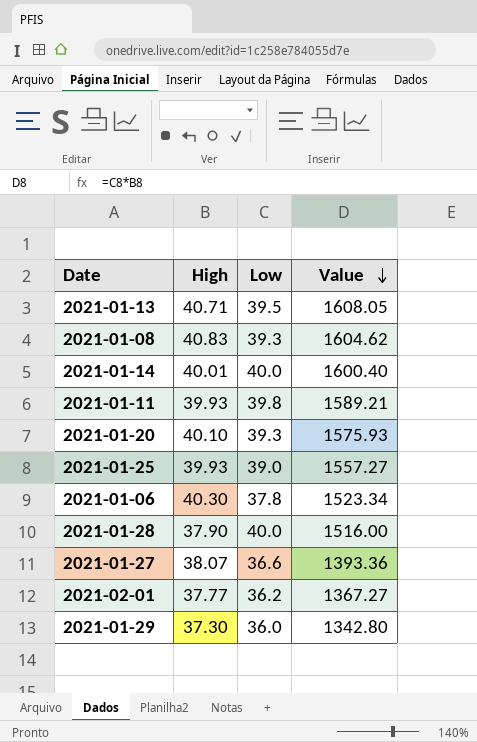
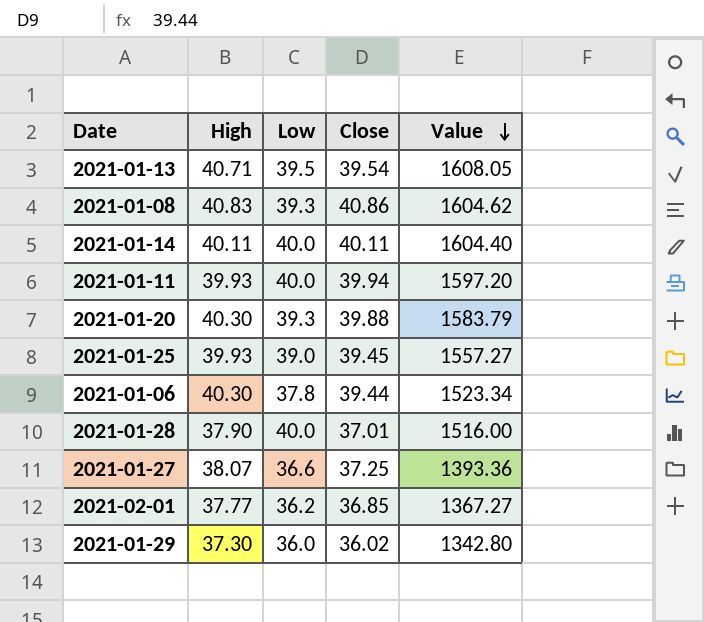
column Close | position: none -> 4
2021-01-14 | High: 40.01 -> 40.11
2021-01-14 | Value: 1600.40 -> 1604.40
2021-01-11 | Low: 39.8 -> 40.0
2021-01-11 | Value: 1589.21 -> 1597.20
2021-01-20 | High: 40.10 -> 40.30
2021-01-20 | Value: 1575.93 -> 1583.79

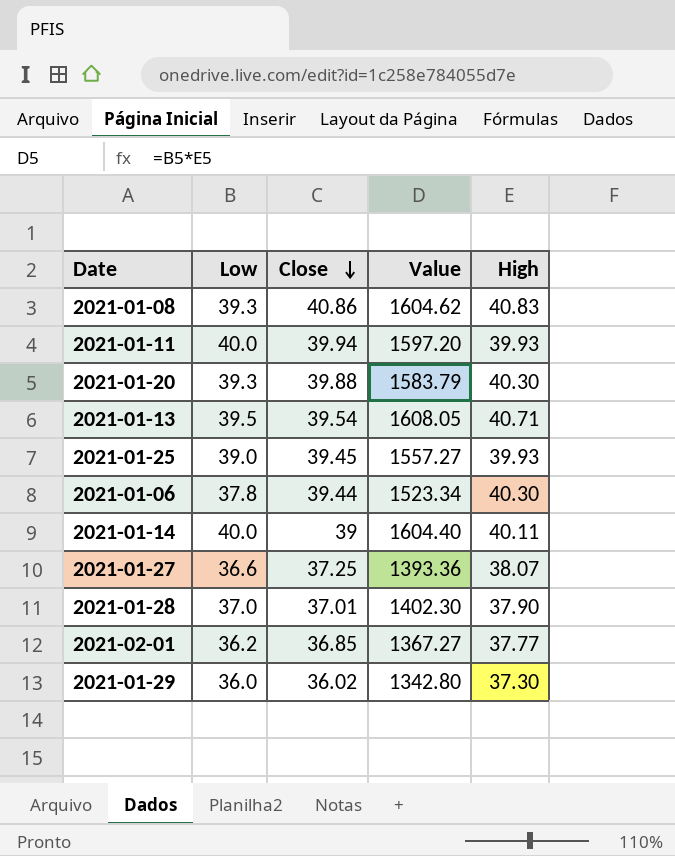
row order: Value descending -> Close descending
column High | position: 2 -> 5
2021-01-14 | Close: 40.11 -> 39
2021-01-28 | Low: 40.0 -> 37.0
2021-01-28 | Value: 1516.00 -> 1402.30

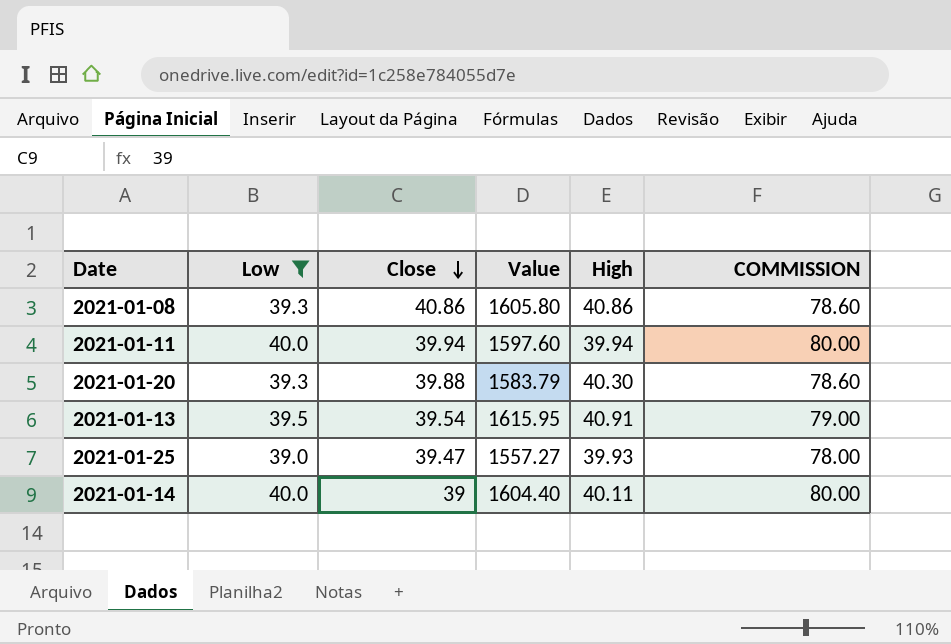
filter: none -> Low >= 39.0
column COMMISSION | formula: none -> [Low] * 2
2021-01-08 | Value: 1604.62 -> 1605.80
2021-01-08 | High: 40.83 -> 40.86
2021-01-11 | Value: 1597.20 -> 1597.60
2021-01-11 | High: 39.93 -> 39.94
2021-01-13 | Value: 1608.05 -> 1615.95
2021-01-13 | High: 40.71 -> 40.91
2021-01-25 | Close: 39.45 -> 39.47

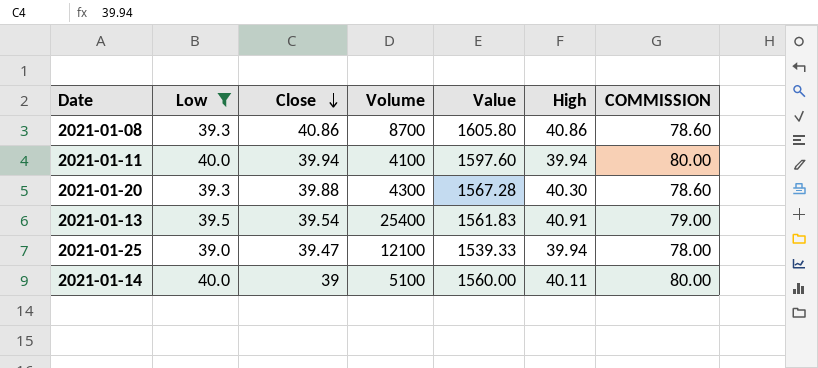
column Volume | position: none -> 4
column Value | formula: [Low] * [High] -> [Low] * [Close]
2021-01-25 | High: 39.93 -> 39.94

